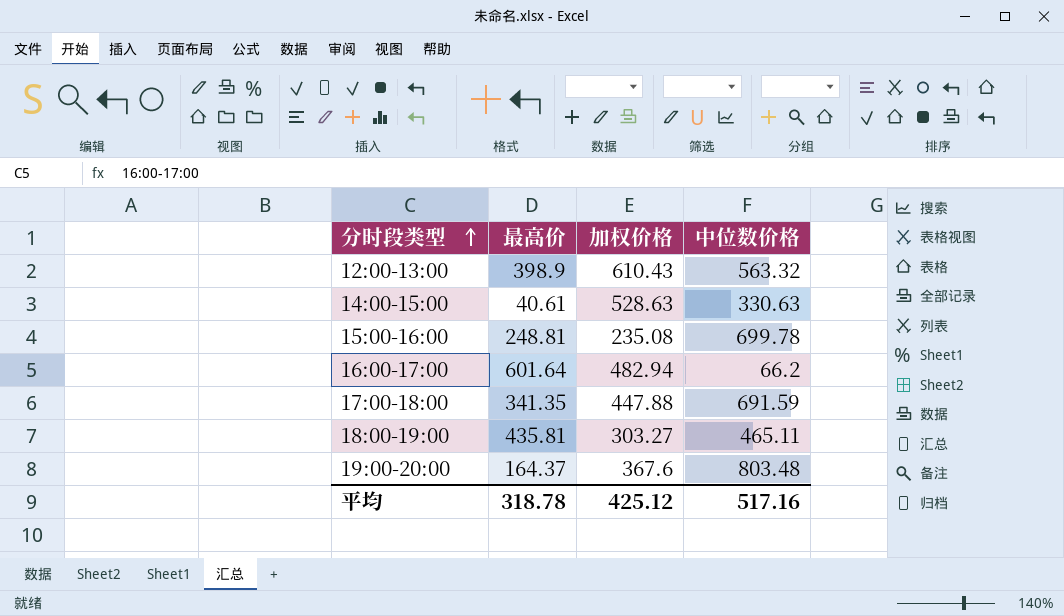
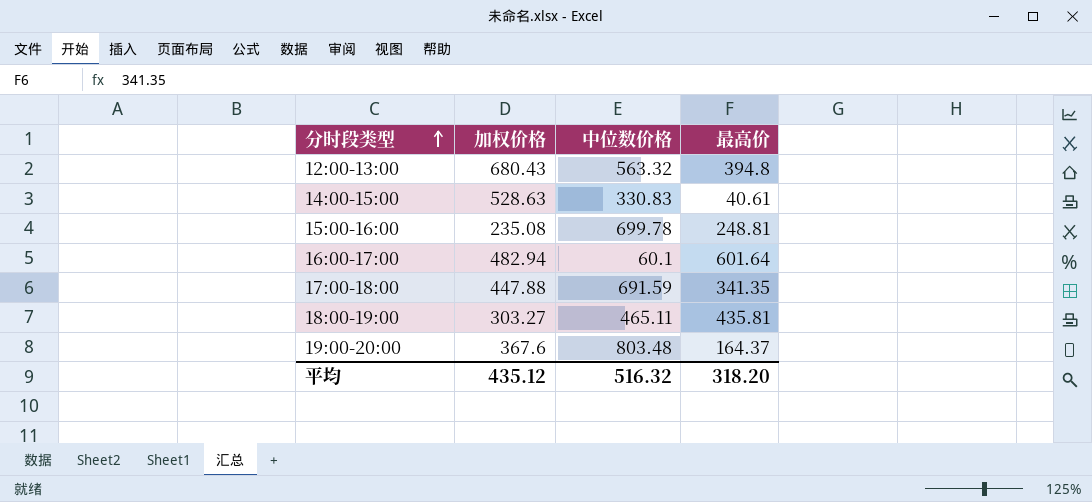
column 最高价 | position: 2 -> 4
12:00-13:00 | 加权价格: 610.43 -> 680.43
12:00-13:00 | 最高价: 398.9 -> 394.8
14:00-15:00 | 中位数价格: 330.63 -> 330.83
16:00-17:00 | 中位数价格: 66.2 -> 60.1
平均 | 加权价格: 425.12 -> 435.12
平均 | 中位数价格: 517.16 -> 516.32
平均 | 最高价: 318.78 -> 318.20

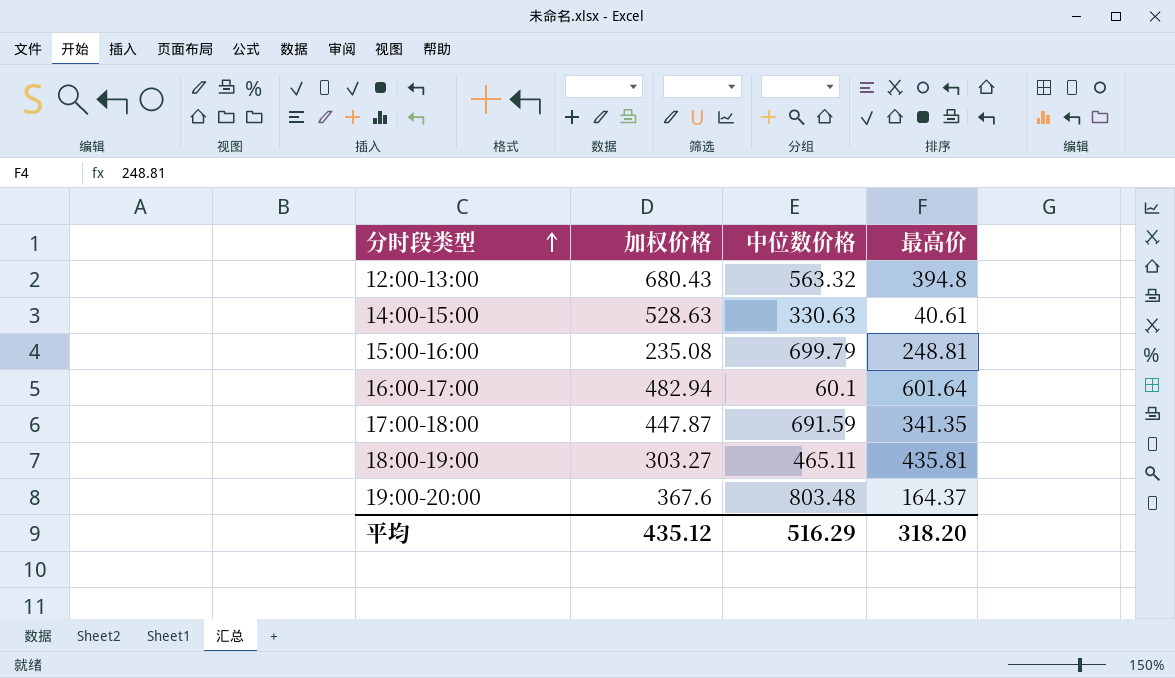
14:00-15:00 | 中位数价格: 330.83 -> 330.63
15:00-16:00 | 中位数价格: 699.78 -> 699.79
17:00-18:00 | 加权价格: 447.88 -> 447.87
平均 | 中位数价格: 516.32 -> 516.29

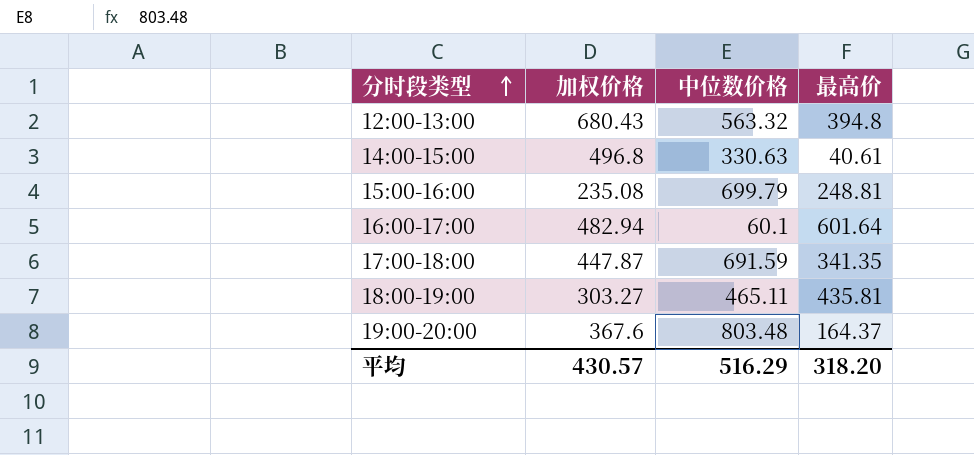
14:00-15:00 | 加权价格: 528.63 -> 496.8
平均 | 加权价格: 435.12 -> 430.57

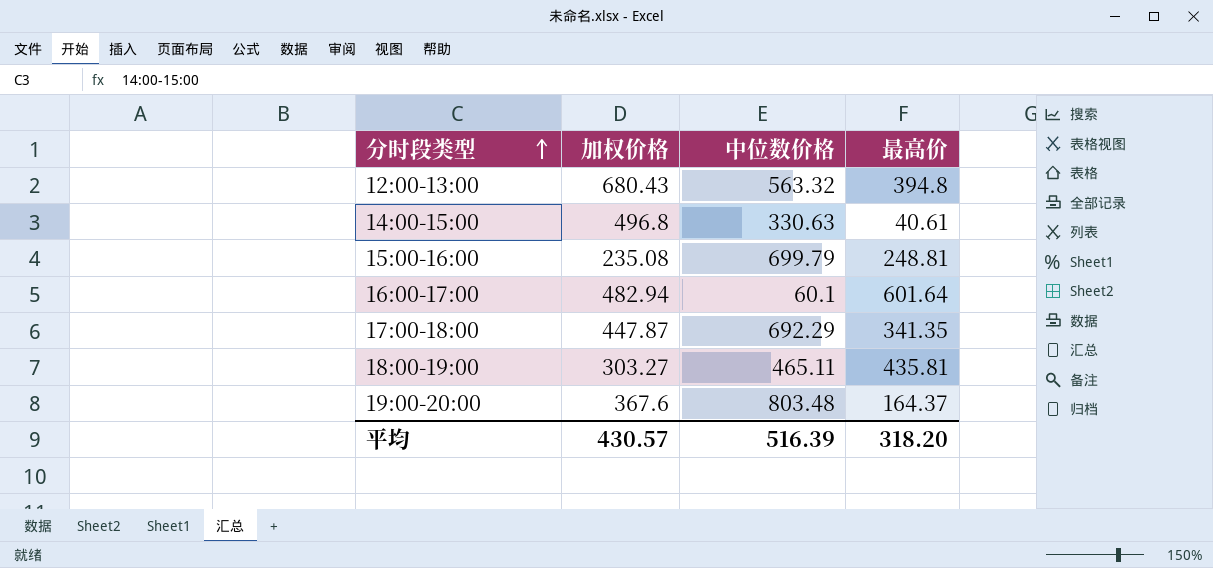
17:00-18:00 | 中位数价格: 691.59 -> 692.29
平均 | 中位数价格: 516.29 -> 516.39

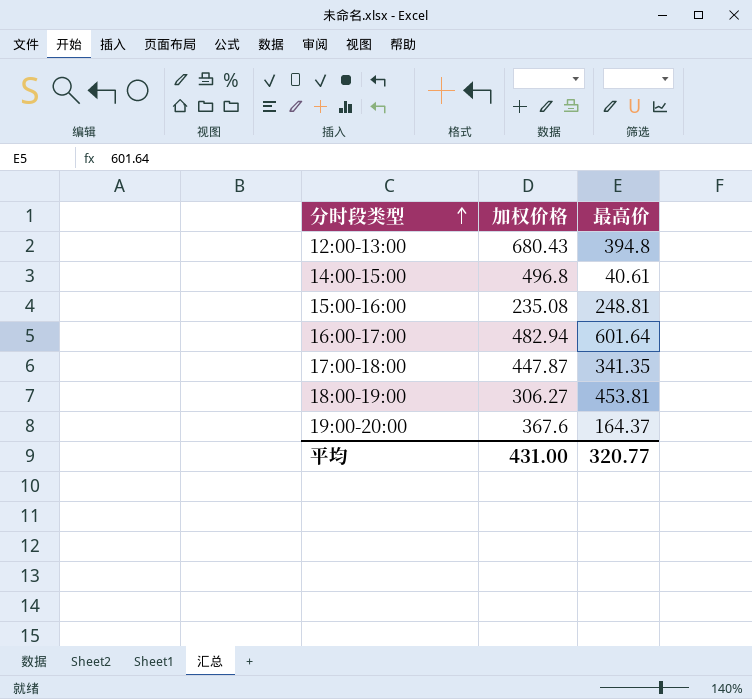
column 中位数价格 | position: 3 -> none
18:00-19:00 | 加权价格: 303.27 -> 306.27
18:00-19:00 | 最高价: 435.81 -> 453.81
平均 | 加权价格: 430.57 -> 431.00
平均 | 最高价: 318.20 -> 320.77

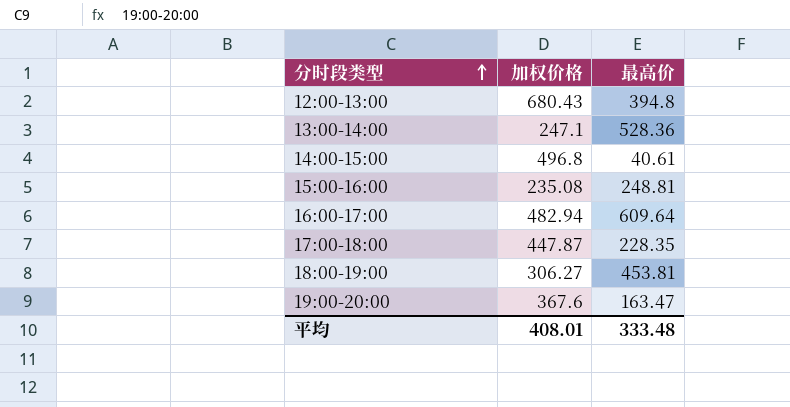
row 13:00-14:00: none -> 247.1 | 528.36
16:00-17:00 | 最高价: 601.64 -> 609.64
17:00-18:00 | 最高价: 341.35 -> 228.35
19:00-20:00 | 最高价: 164.37 -> 163.47
平均 | 加权价格: 431.00 -> 408.01
平均 | 最高价: 320.77 -> 333.48

